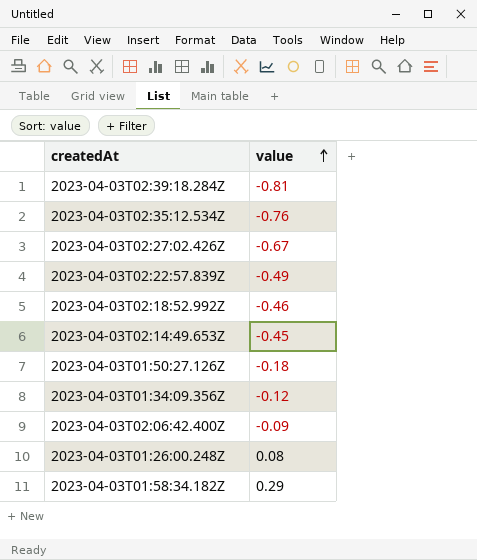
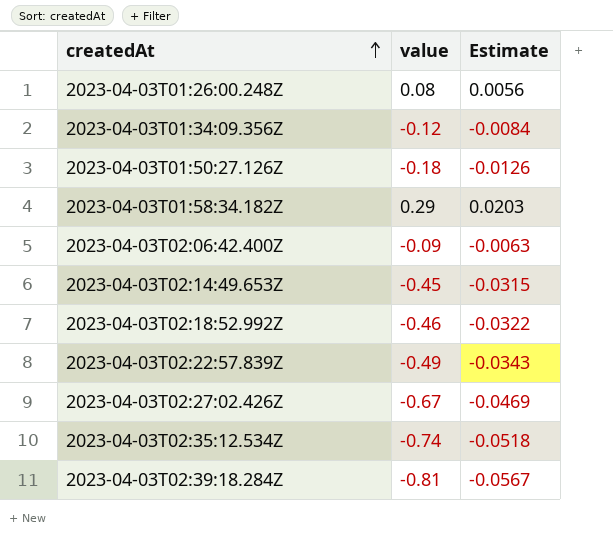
row order: value ascending -> createdAt ascending
column Estimate | formula: none -> [value] * 0.07
2023-04-03T02:35:12.534Z | value: -0.76 -> -0.74

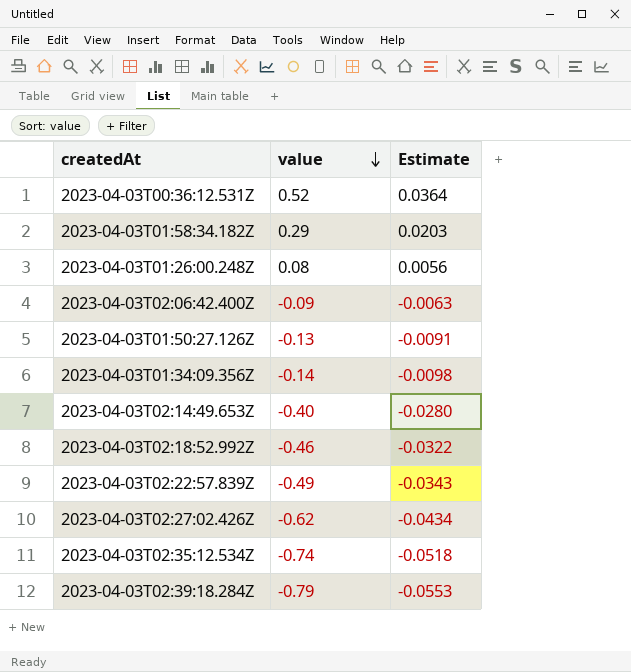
row order: createdAt ascending -> value descending
row 2023-04-03T00:36:12.531Z: none -> 0.52 | 0.0364
2023-04-03T01:50:27.126Z | value: -0.18 -> -0.13
2023-04-03T01:50:27.126Z | Estimate: -0.0126 -> -0.0091
2023-04-03T01:34:09.356Z | value: -0.12 -> -0.14
2023-04-03T01:34:09.356Z | Estimate: -0.0084 -> -0.0098
2023-04-03T02:14:49.653Z | value: -0.45 -> -0.40
2023-04-03T02:14:49.653Z | Estimate: -0.0315 -> -0.0280
2023-04-03T02:27:02.426Z | value: -0.67 -> -0.62
2023-04-03T02:27:02.426Z | Estimate: -0.0469 -> -0.0434
2023-04-03T02:39:18.284Z | value: -0.81 -> -0.79
2023-04-03T02:39:18.284Z | Estimate: -0.0567 -> -0.0553

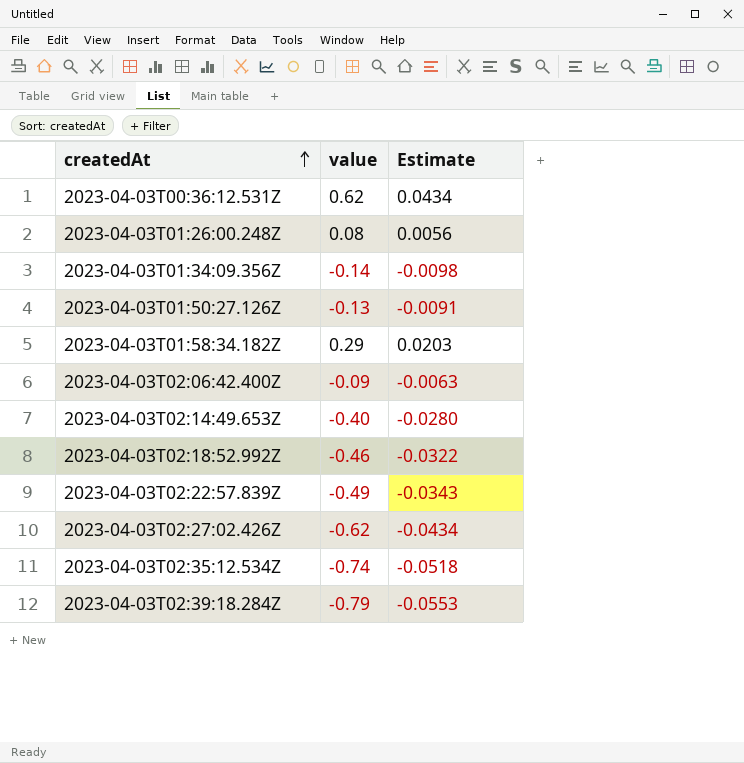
row order: value descending -> createdAt ascending
2023-04-03T00:36:12.531Z | value: 0.52 -> 0.62
2023-04-03T00:36:12.531Z | Estimate: 0.0364 -> 0.0434

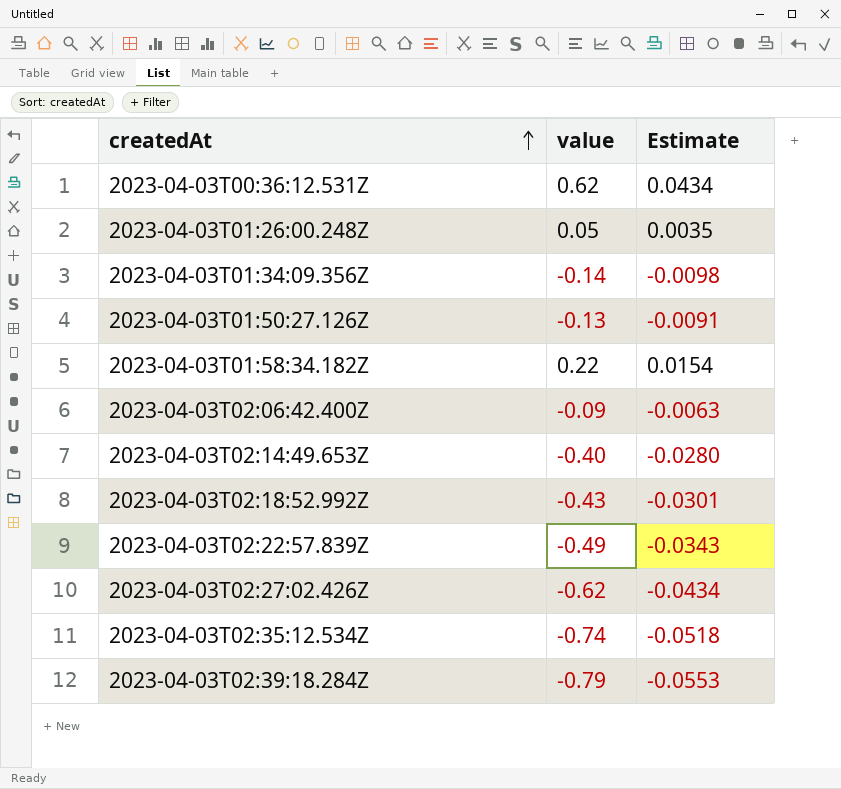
2023-04-03T01:26:00.248Z | value: 0.08 -> 0.05
2023-04-03T01:26:00.248Z | Estimate: 0.0056 -> 0.0035
2023-04-03T01:58:34.182Z | value: 0.29 -> 0.22
2023-04-03T01:58:34.182Z | Estimate: 0.0203 -> 0.0154
2023-04-03T02:18:52.992Z | value: -0.46 -> -0.43
2023-04-03T02:18:52.992Z | Estimate: -0.0322 -> -0.0301

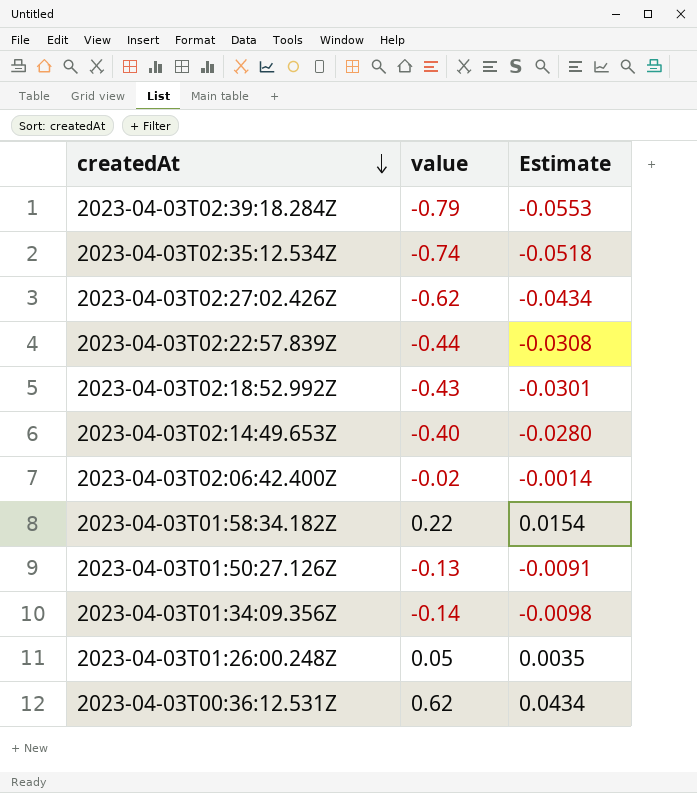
row order: createdAt ascending -> createdAt descending
2023-04-03T02:22:57.839Z | value: -0.49 -> -0.44
2023-04-03T02:22:57.839Z | Estimate: -0.0343 -> -0.0308
2023-04-03T02:06:42.400Z | value: -0.09 -> -0.02
2023-04-03T02:06:42.400Z | Estimate: -0.0063 -> -0.0014

